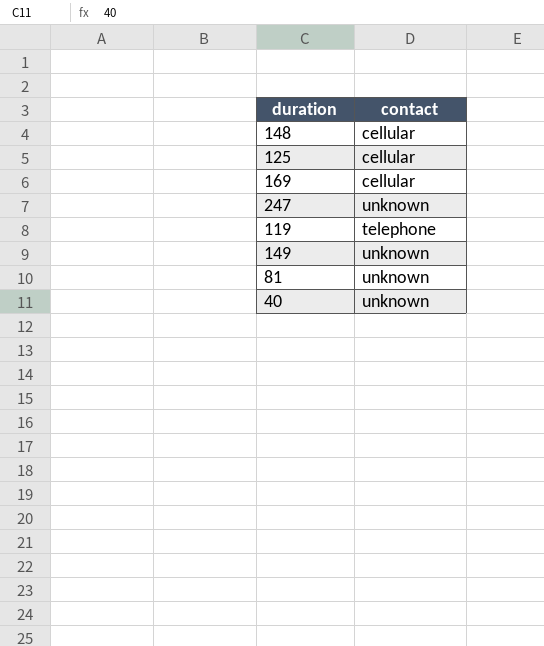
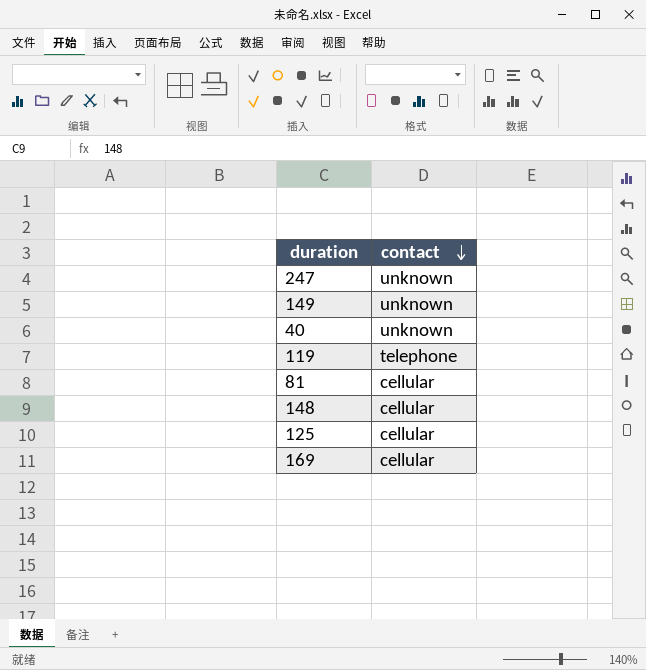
row order: none -> contact descending
81 | contact: unknown -> cellular

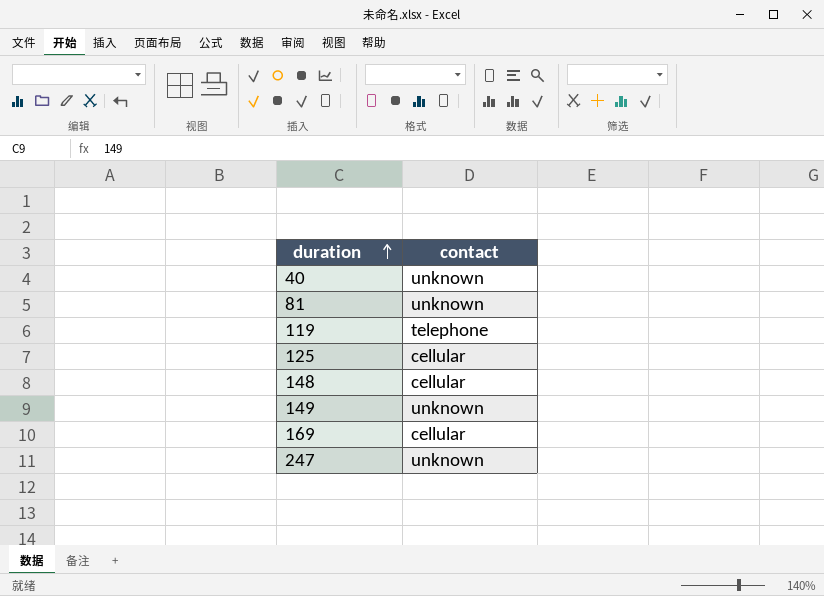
row order: contact descending -> duration ascending
81 | contact: cellular -> unknown

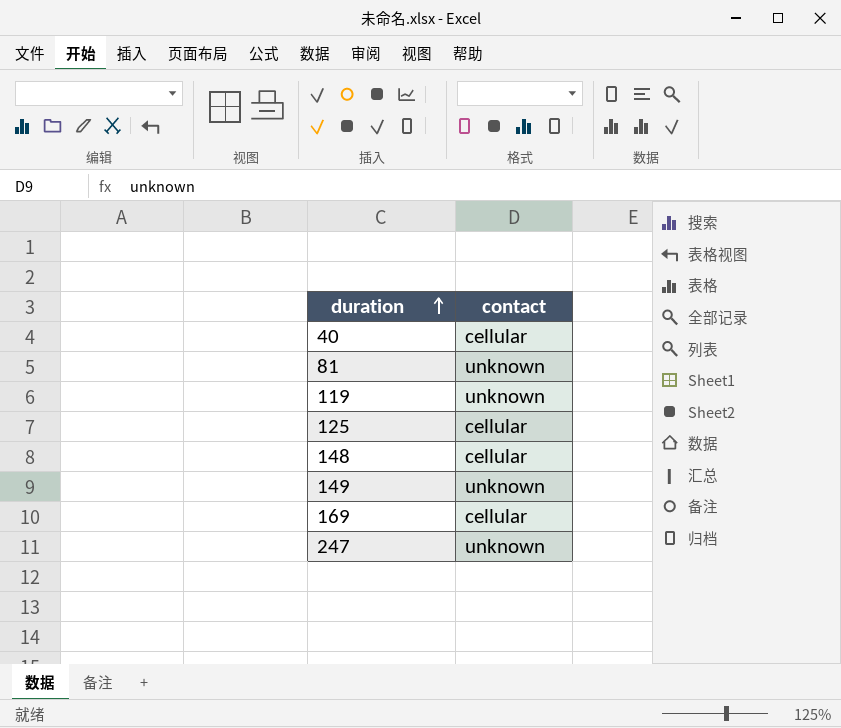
40 | contact: unknown -> cellular
119 | contact: telephone -> unknown

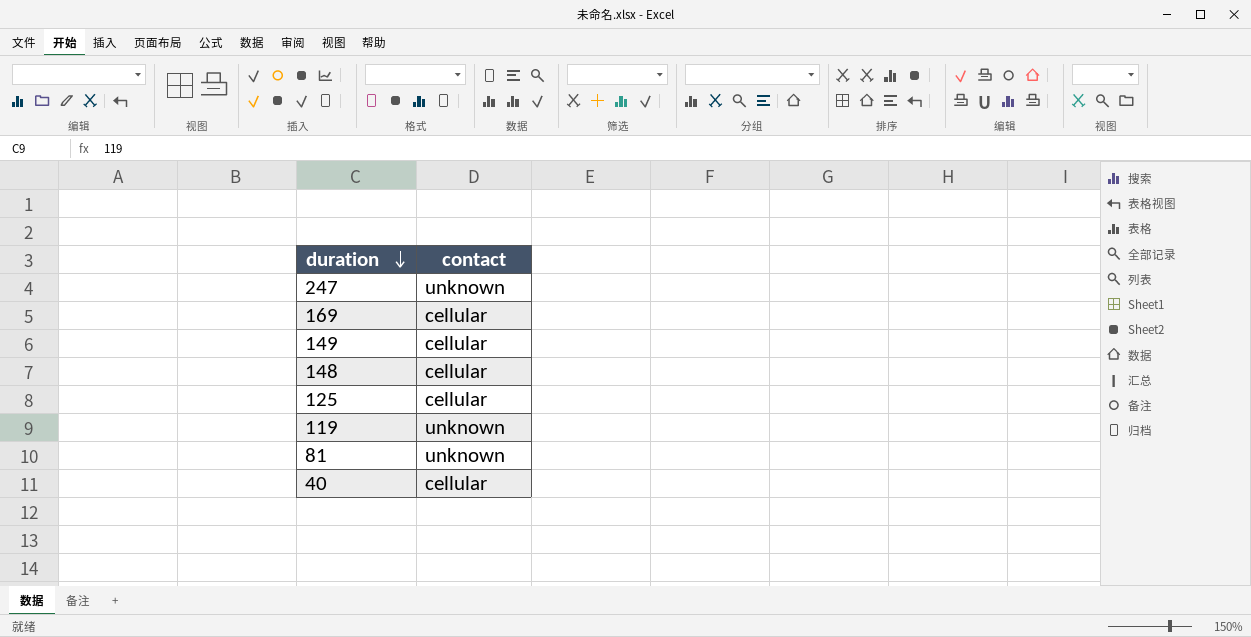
row order: duration ascending -> duration descending
149 | contact: unknown -> cellular

